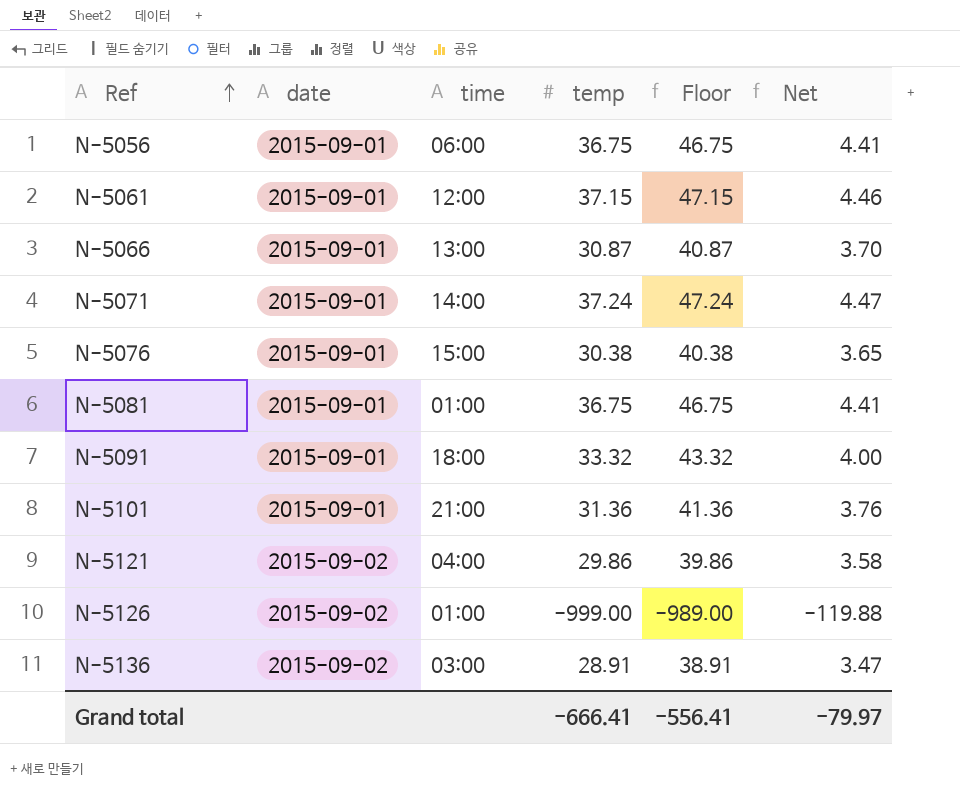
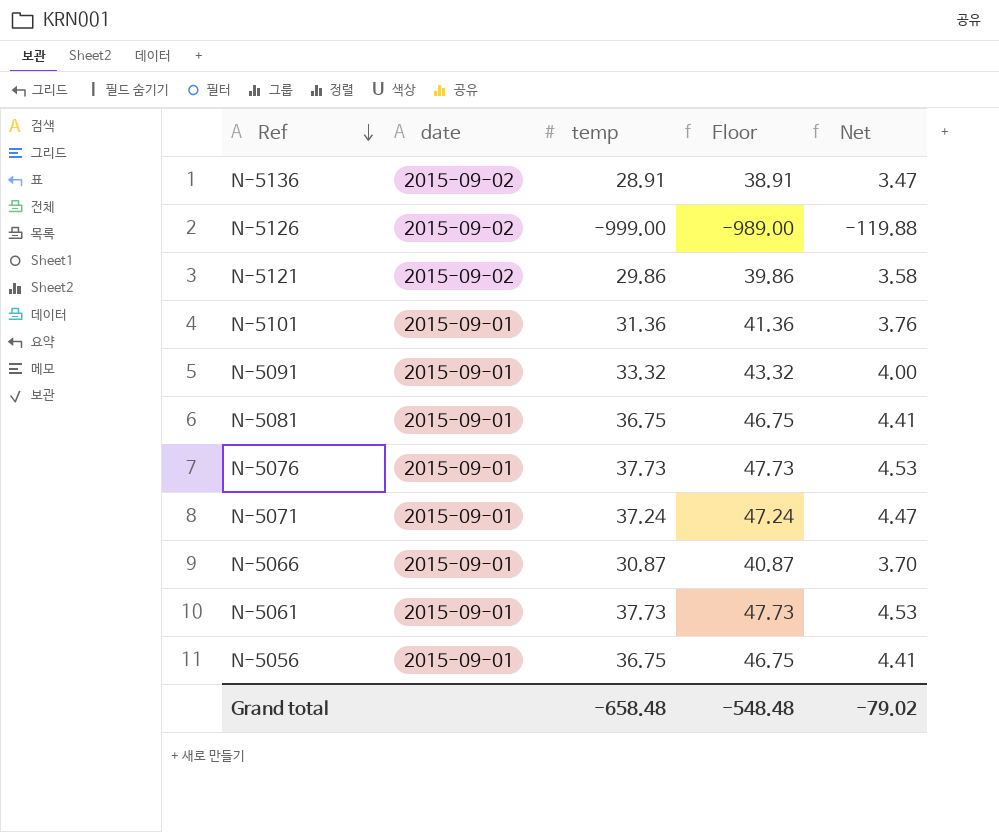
row order: Ref ascending -> Ref descending
column time | position: 3 -> none
N-5076 | temp: 30.38 -> 37.73
N-5076 | Floor: 40.38 -> 47.73
N-5076 | Net: 3.65 -> 4.53
N-5061 | temp: 37.15 -> 37.73
N-5061 | Floor: 47.15 -> 47.73
N-5061 | Net: 4.46 -> 4.53
Grand total | temp: -666.41 -> -658.48
Grand total | Floor: -556.41 -> -548.48
Grand total | Net: -79.97 -> -79.02

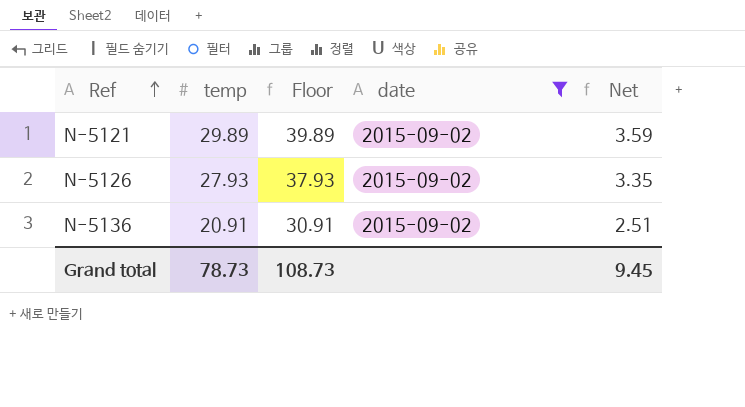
filter: none -> date = 2015-09-02
row order: Ref descending -> Ref ascending
column date | position: 2 -> 4
N-5121 | temp: 29.86 -> 29.89
N-5121 | Floor: 39.86 -> 39.89
N-5121 | Net: 3.58 -> 3.59
N-5126 | temp: -999.00 -> 27.93
N-5126 | Floor: -989.00 -> 37.93
N-5126 | Net: -119.88 -> 3.35
N-5136 | temp: 28.91 -> 20.91
N-5136 | Floor: 38.91 -> 30.91
N-5136 | Net: 3.47 -> 2.51
Grand total | temp: -658.48 -> 78.73
Grand total | Floor: -548.48 -> 108.73
Grand total | Net: -79.02 -> 9.45

